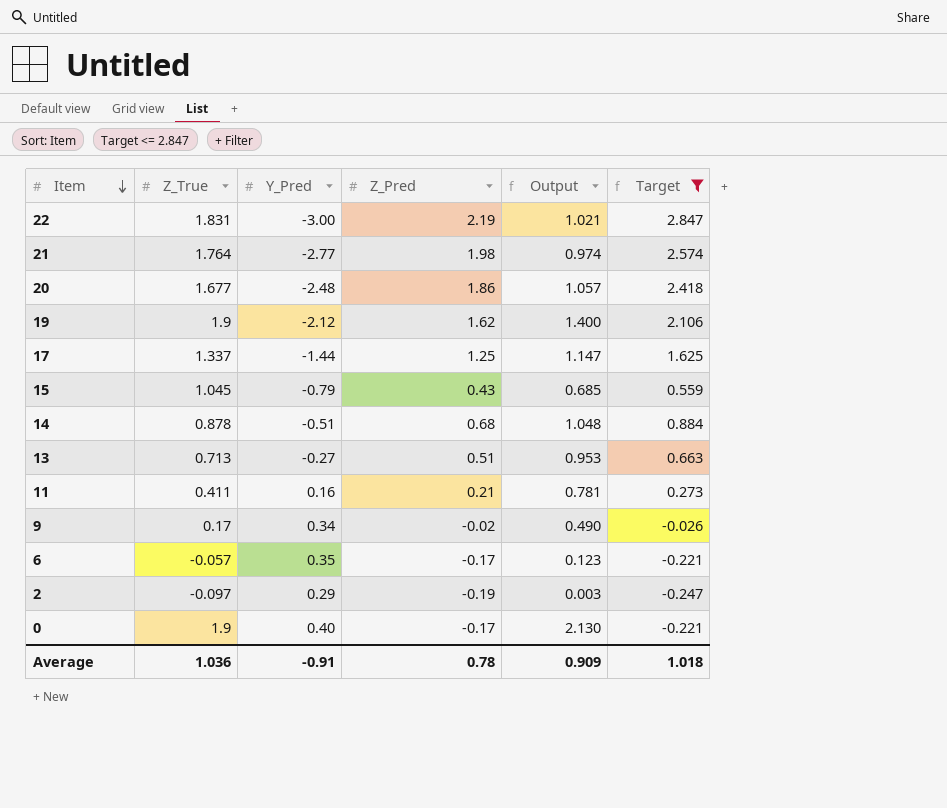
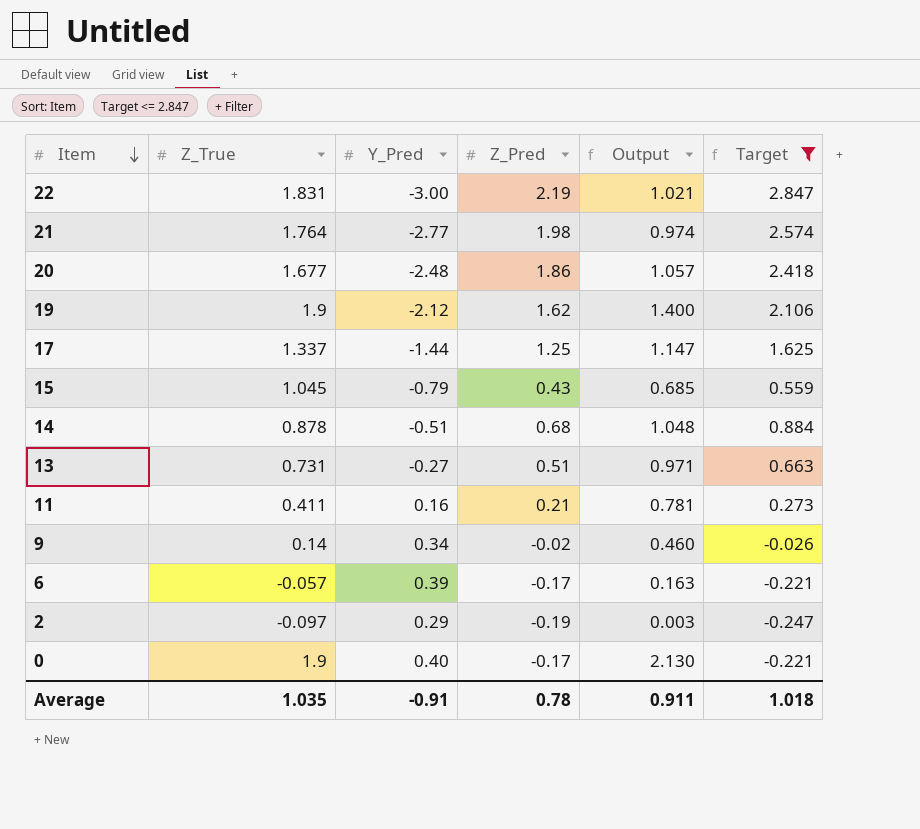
13 | Z_True: 0.713 -> 0.731
13 | Output: 0.953 -> 0.971
9 | Z_True: 0.17 -> 0.14
9 | Output: 0.490 -> 0.460
6 | Y_Pred: 0.35 -> 0.39
6 | Output: 0.123 -> 0.163
Average | Z_True: 1.036 -> 1.035
Average | Output: 0.909 -> 0.911

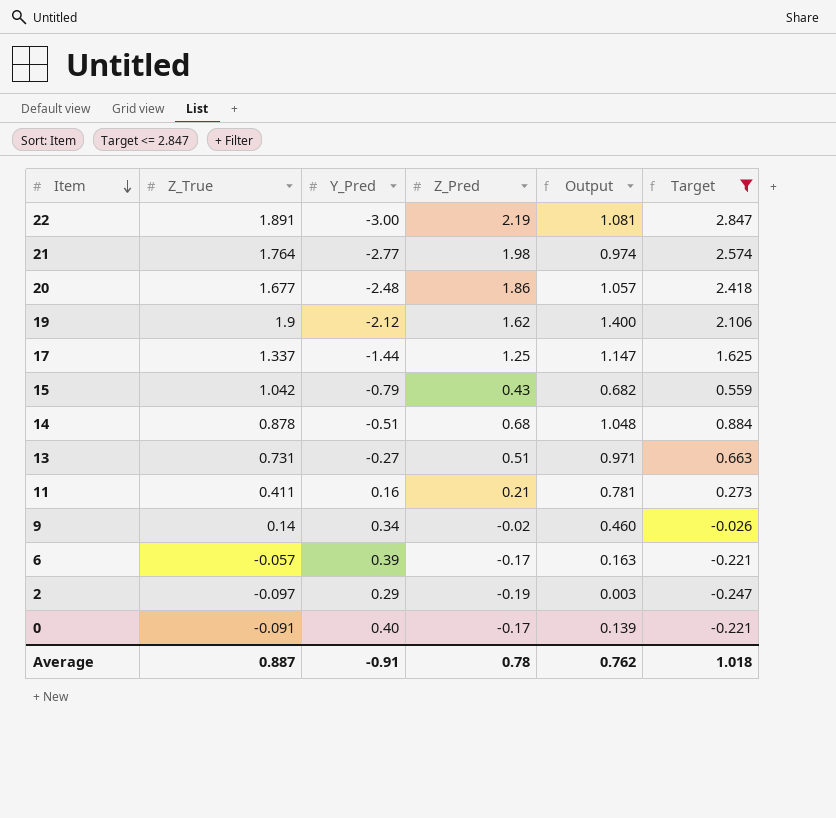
22 | Z_True: 1.831 -> 1.891
22 | Output: 1.021 -> 1.081
15 | Z_True: 1.045 -> 1.042
15 | Output: 0.685 -> 0.682
0 | Z_True: 1.9 -> -0.091
0 | Output: 2.130 -> 0.139
Average | Z_True: 1.035 -> 0.887
Average | Output: 0.911 -> 0.762

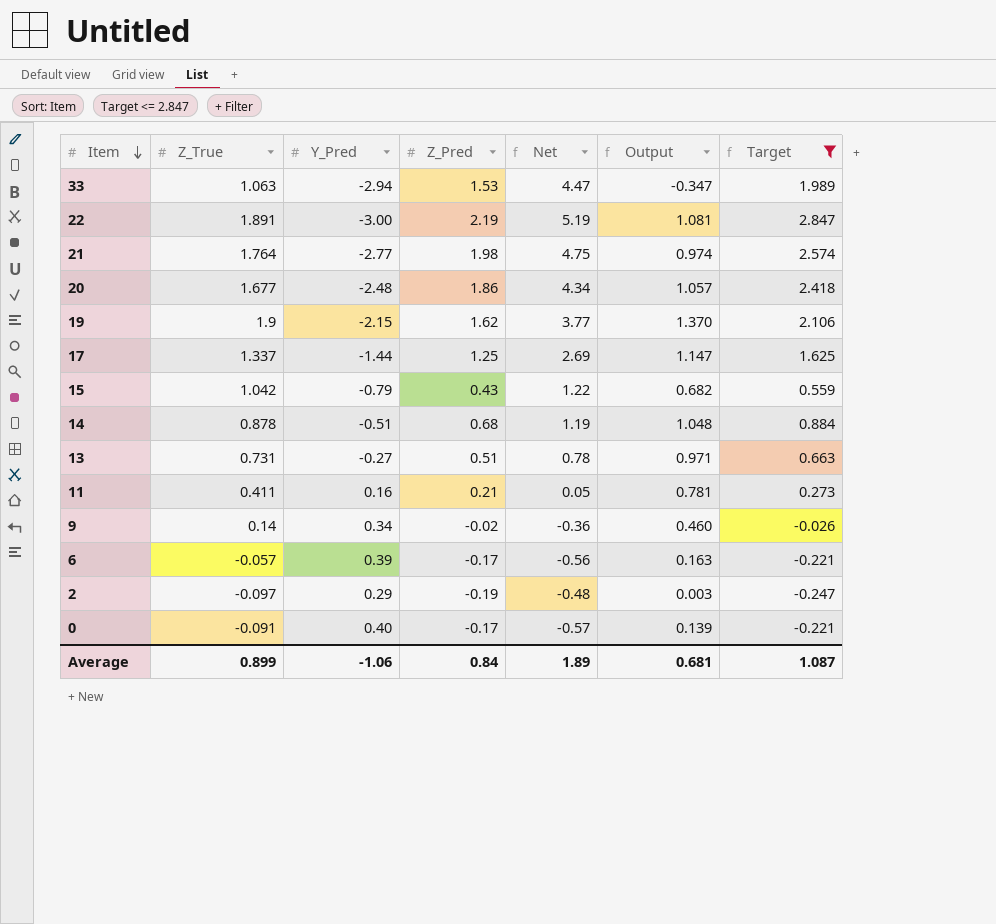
column Net | formula: none -> [Z_Pred] - [Y_Pred]
row 33: none -> 1.063 | -2.94 | 1.53 | 4.47 | -0.347 | 1.989
19 | Y_Pred: -2.12 -> -2.15
19 | Output: 1.400 -> 1.370
Average | Z_True: 0.887 -> 0.899
Average | Y_Pred: -0.91 -> -1.06
Average | Z_Pred: 0.78 -> 0.84
Average | Output: 0.762 -> 0.681
Average | Target: 1.018 -> 1.087

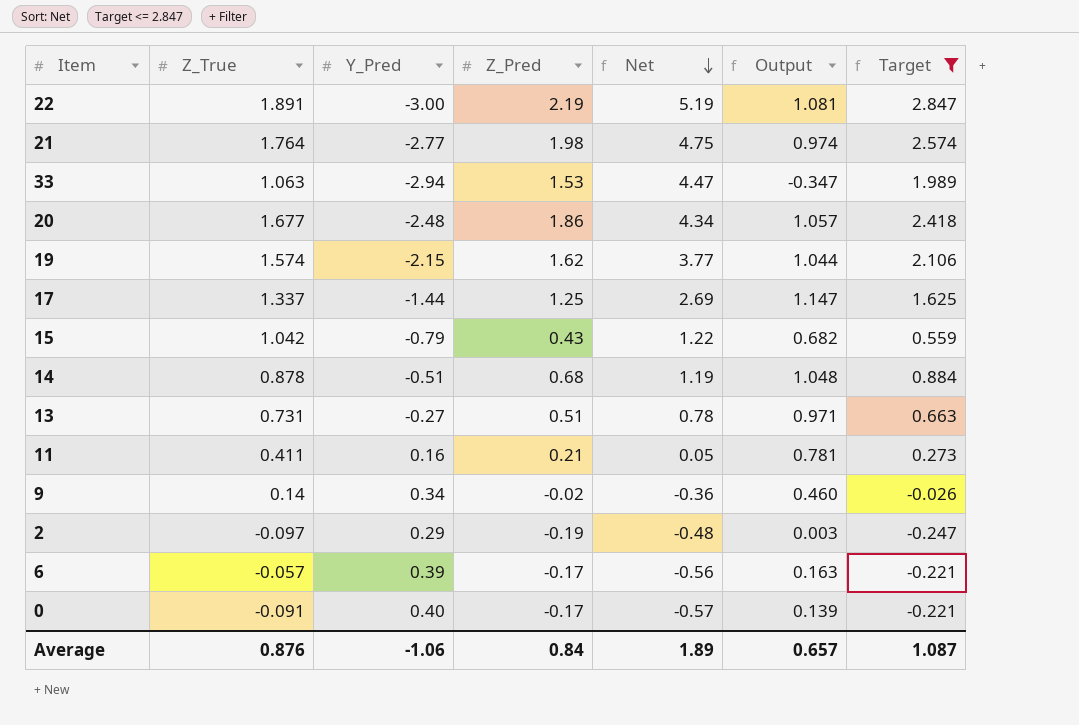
row order: Item descending -> Net descending
19 | Z_True: 1.9 -> 1.574
19 | Output: 1.370 -> 1.044
Average | Z_True: 0.899 -> 0.876
Average | Output: 0.681 -> 0.657

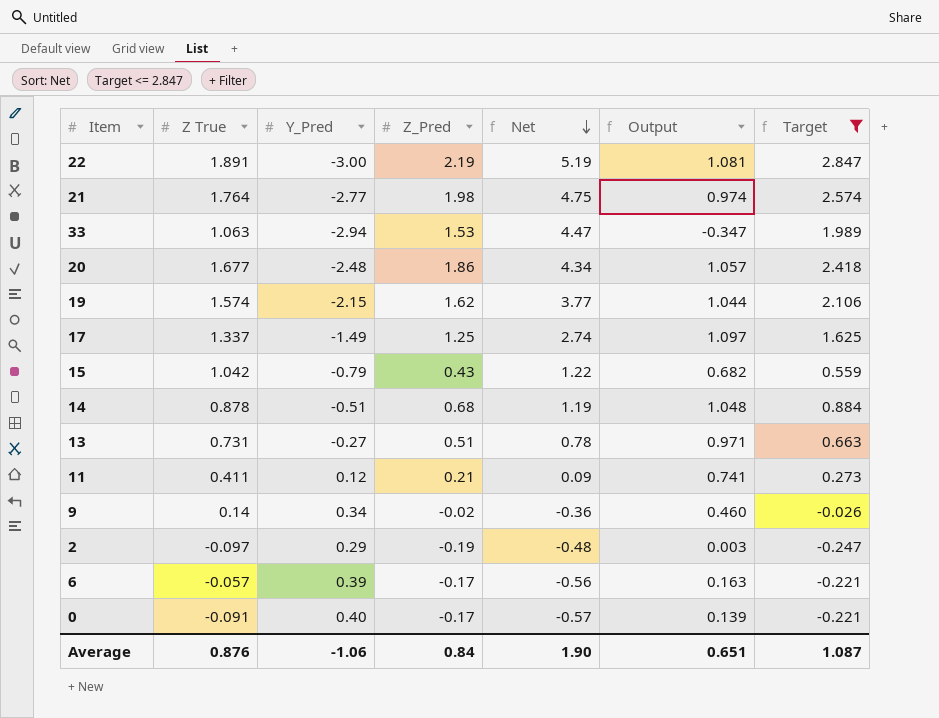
column name: Z_True -> Z True
17 | Y_Pred: -1.44 -> -1.49
17 | Net: 2.69 -> 2.74
17 | Output: 1.147 -> 1.097
11 | Y_Pred: 0.16 -> 0.12
11 | Net: 0.05 -> 0.09
11 | Output: 0.781 -> 0.741
Average | Net: 1.89 -> 1.90
Average | Output: 0.657 -> 0.651

